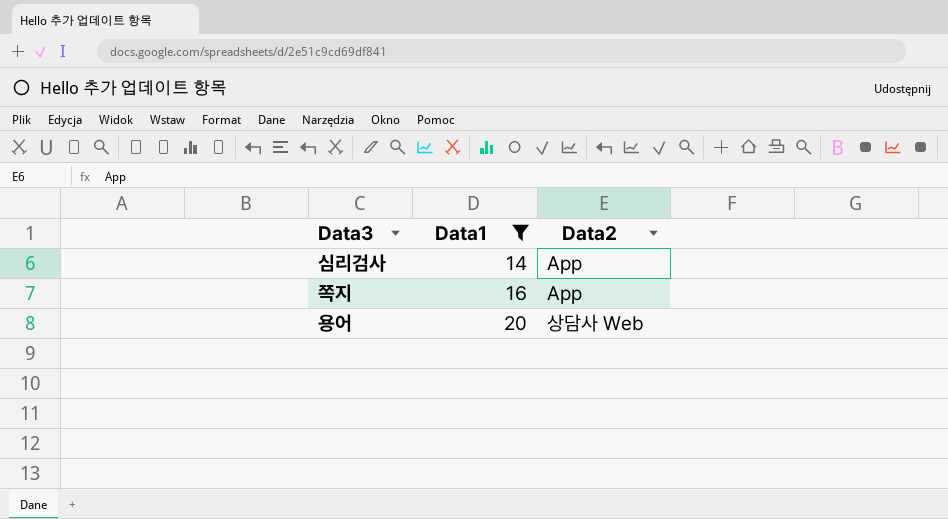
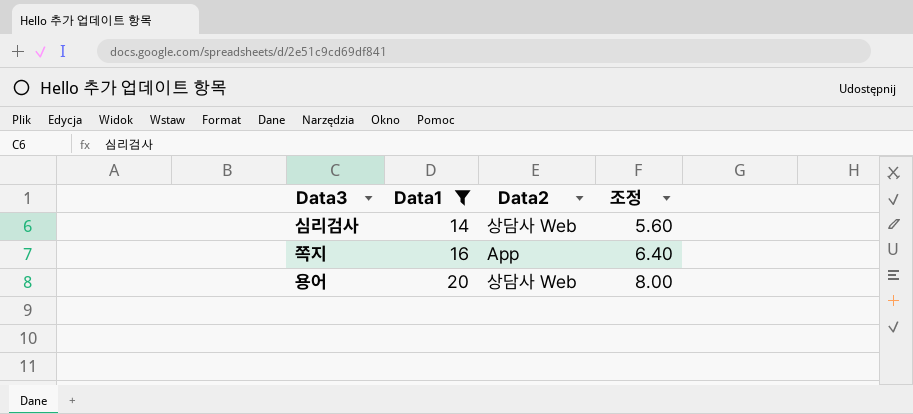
column 조정 | formula: none -> [Data1] * 0.4
심리검사 | Data2: App -> 상담사 Web

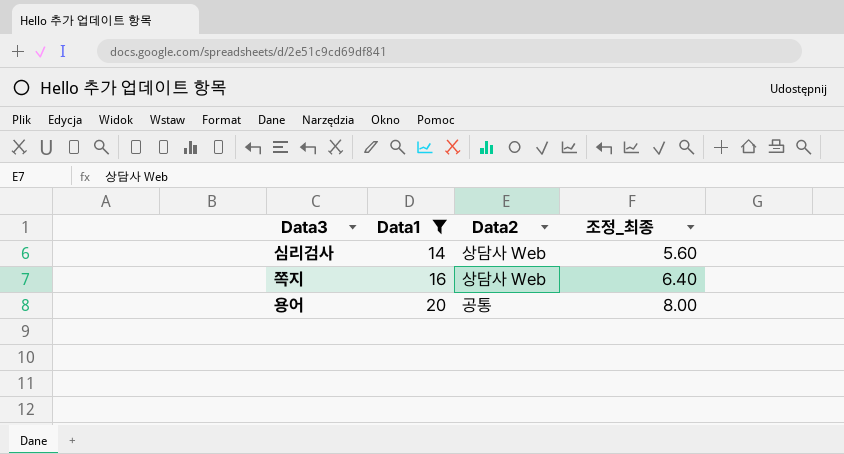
column name: 조정 -> 조정_최종
쪽지 | Data2: App -> 상담사 Web
용어 | Data2: 상담사 Web -> 공통

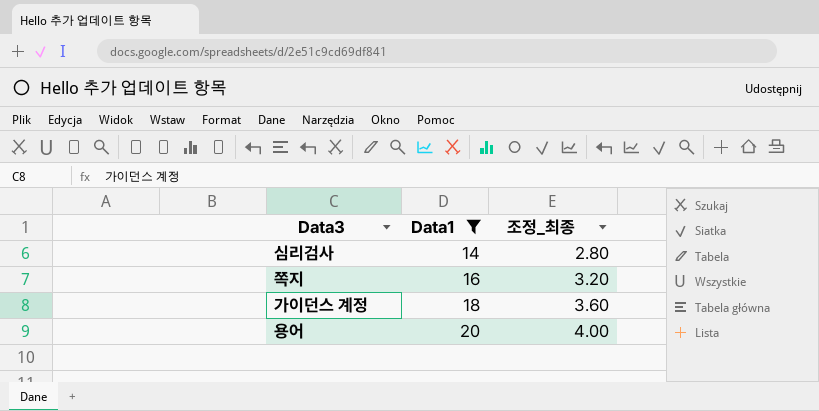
column Data2 | position: 3 -> none
column 조정_최종 | formula: [Data1] * 0.4 -> [Data1] * 0.2
row 가이던스 계정: none -> 18 | 3.60

